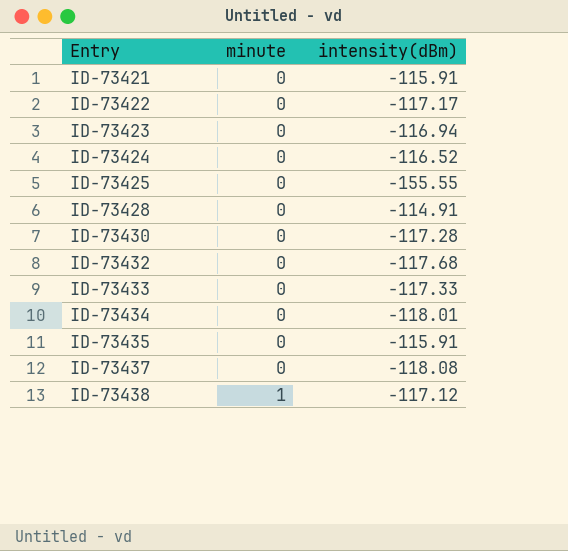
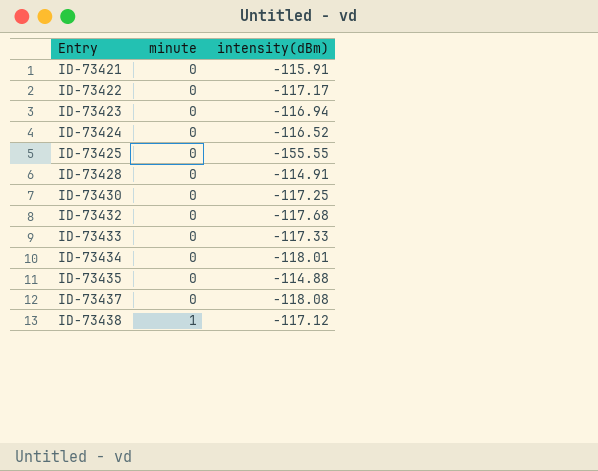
ID-73430 | intensity(dBm): -117.28 -> -117.25
ID-73435 | intensity(dBm): -115.91 -> -114.88

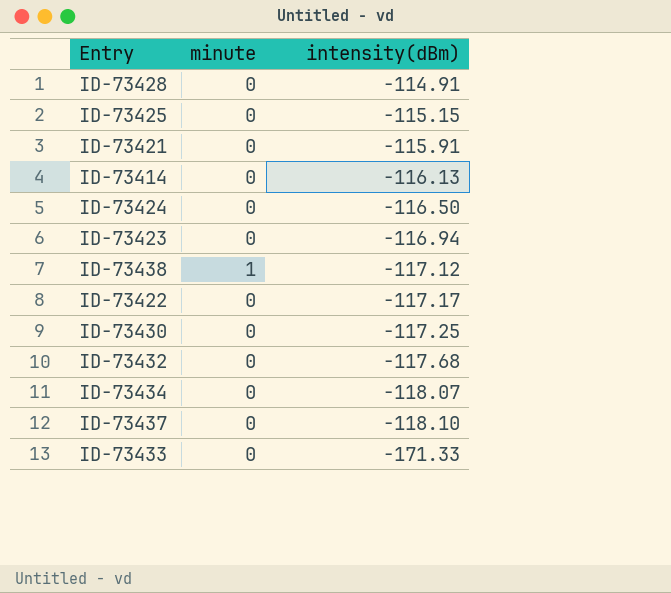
row order: Entry ascending -> intensity(dBm) descending
row ID-73435: 0 | -114.88 -> none
ID-73425 | intensity(dBm): -155.55 -> -115.15
row ID-73414: none -> 0 | -116.13
ID-73424 | intensity(dBm): -116.52 -> -116.50
ID-73434 | intensity(dBm): -118.01 -> -118.07
ID-73437 | intensity(dBm): -118.08 -> -118.10
ID-73433 | intensity(dBm): -117.33 -> -171.33

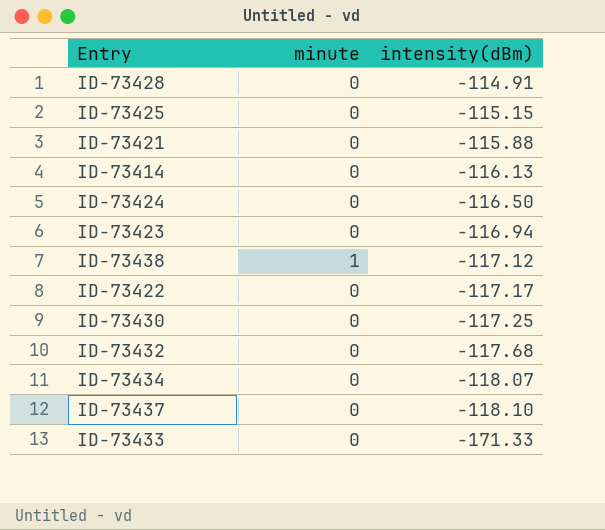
ID-73421 | intensity(dBm): -115.91 -> -115.88

